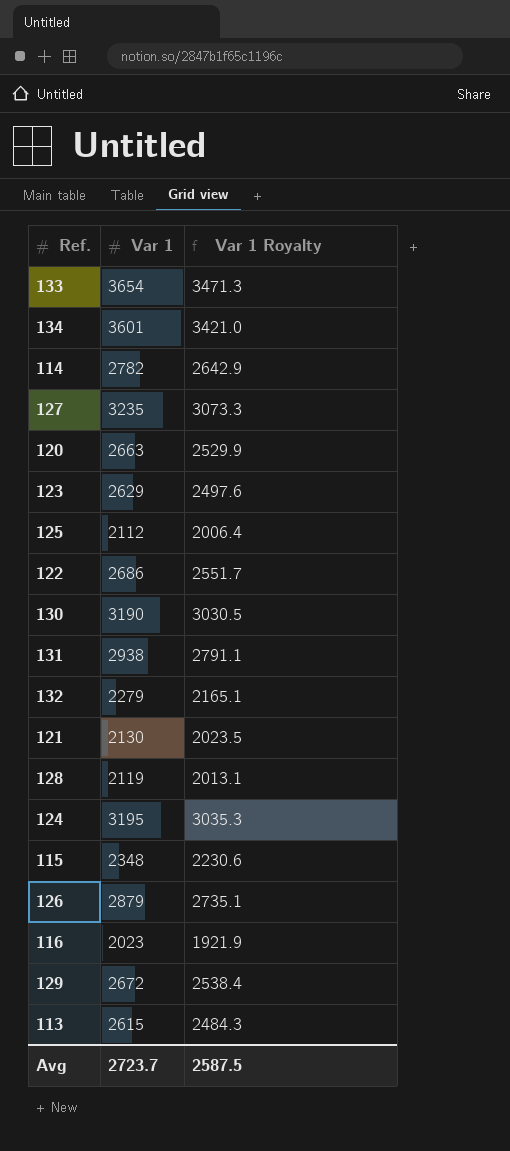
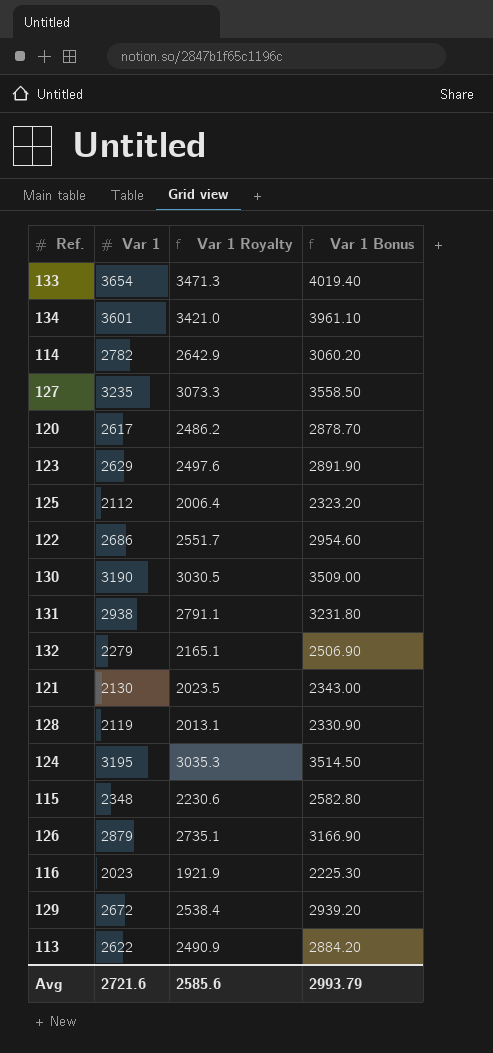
column Var 1 Bonus | formula: none -> [Var 1] * 1.1
120 | Var 1: 2663 -> 2617
120 | Var 1 Royalty: 2529.9 -> 2486.2
113 | Var 1: 2615 -> 2622
113 | Var 1 Royalty: 2484.3 -> 2490.9
Avg | Var 1: 2723.7 -> 2721.6
Avg | Var 1 Royalty: 2587.5 -> 2585.6

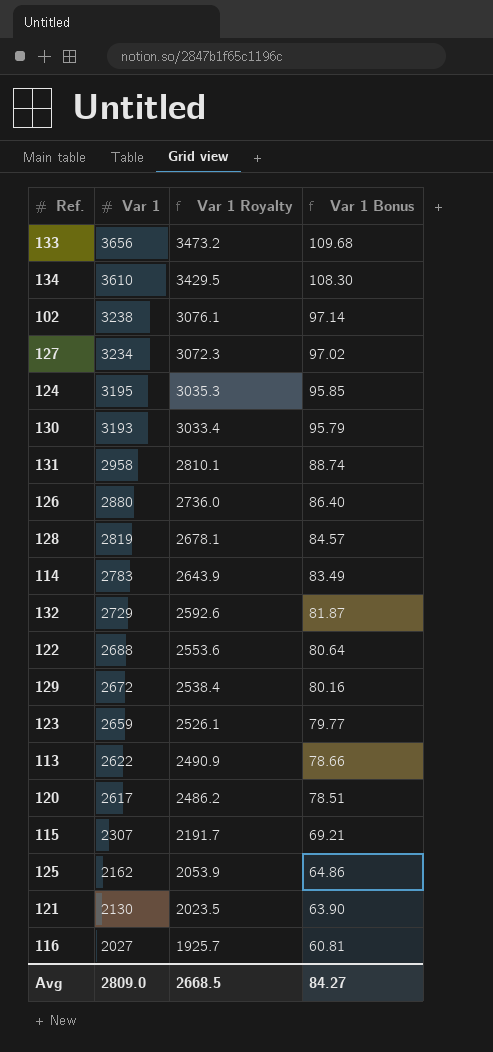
row order: none -> Var 1 descending
column Var 1 Bonus | formula: [Var 1] * 1.1 -> [Var 1] * 0.03
133 | Var 1: 3654 -> 3656
133 | Var 1 Royalty: 3471.3 -> 3473.2
134 | Var 1: 3601 -> 3610
134 | Var 1 Royalty: 3421.0 -> 3429.5
row 102: none -> 3238 | 3076.1 | 97.14
127 | Var 1: 3235 -> 3234
127 | Var 1 Royalty: 3073.3 -> 3072.3
130 | Var 1: 3190 -> 3193
130 | Var 1 Royalty: 3030.5 -> 3033.4
131 | Var 1: 2938 -> 2958
131 | Var 1 Royalty: 2791.1 -> 2810.1
126 | Var 1: 2879 -> 2880
126 | Var 1 Royalty: 2735.1 -> 2736.0
128 | Var 1: 2119 -> 2819
128 | Var 1 Royalty: 2013.1 -> 2678.1
114 | Var 1: 2782 -> 2783
114 | Var 1 Royalty: 2642.9 -> 2643.9
132 | Var 1: 2279 -> 2729
132 | Var 1 Royalty: 2165.1 -> 2592.6
122 | Var 1: 2686 -> 2688
122 | Var 1 Royalty: 2551.7 -> 2553.6
123 | Var 1: 2629 -> 2659
123 | Var 1 Royalty: 2497.6 -> 2526.1
115 | Var 1: 2348 -> 2307
115 | Var 1 Royalty: 2230.6 -> 2191.7
125 | Var 1: 2112 -> 2162
125 | Var 1 Royalty: 2006.4 -> 2053.9
116 | Var 1: 2023 -> 2027
116 | Var 1 Royalty: 1921.9 -> 1925.7
Avg | Var 1: 2721.6 -> 2809.0
Avg | Var 1 Royalty: 2585.6 -> 2668.5
Avg | Var 1 Bonus: 2993.79 -> 84.27

